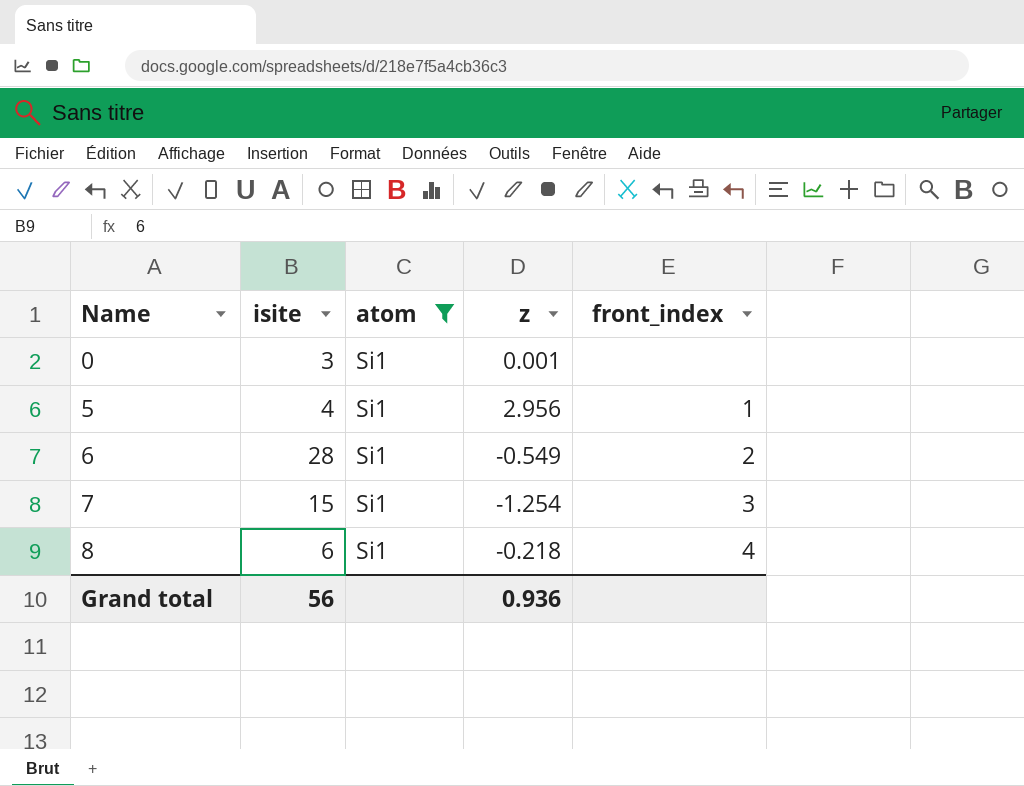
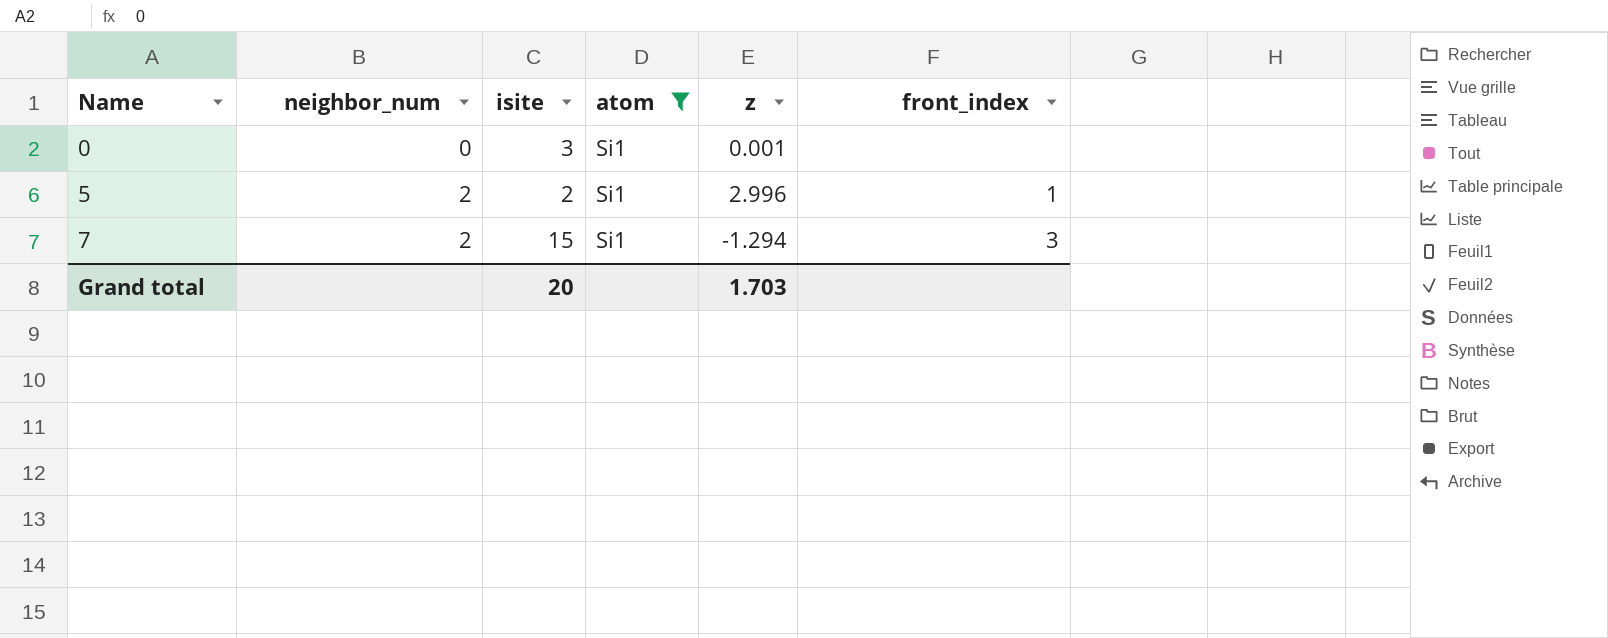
column neighbor_num | position: none -> 2
row 6: 28 | Si1 | -0.549 | 2 -> none
row 8: 6 | Si1 | -0.218 | 4 -> none
5 | isite: 4 -> 2
5 | z: 2.956 -> 2.996
7 | z: -1.254 -> -1.294
Grand total | isite: 56 -> 20
Grand total | z: 0.936 -> 1.703

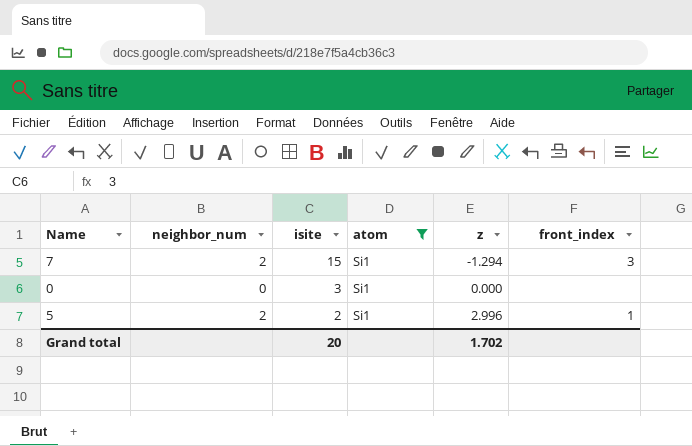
row order: Name ascending -> isite descending
0 | z: 0.001 -> 0.000
Grand total | z: 1.703 -> 1.702

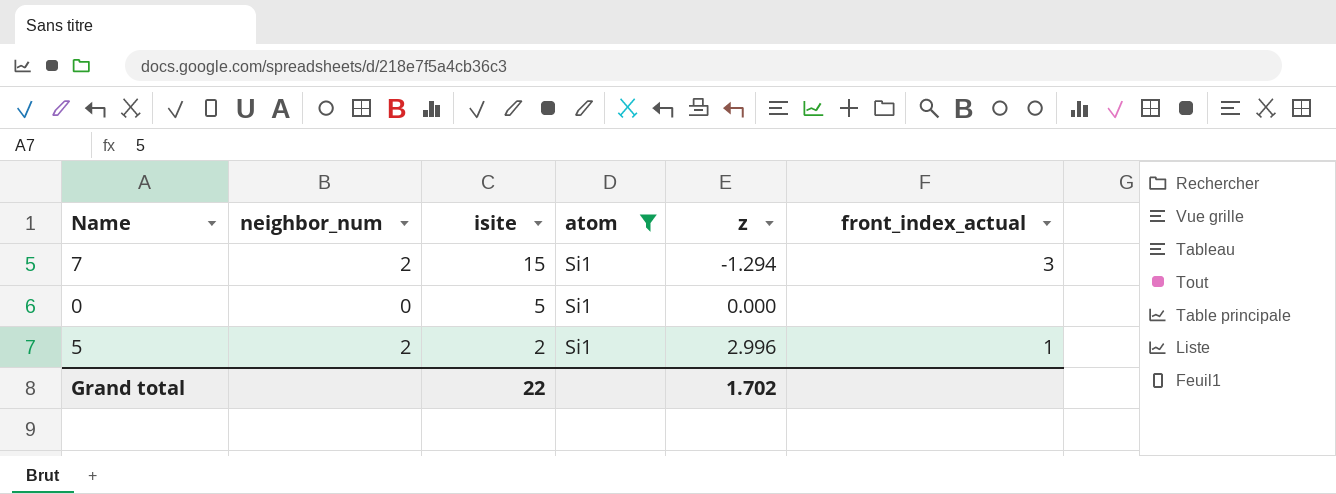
column name: front_index -> front_index_actual
0 | isite: 3 -> 5
Grand total | isite: 20 -> 22

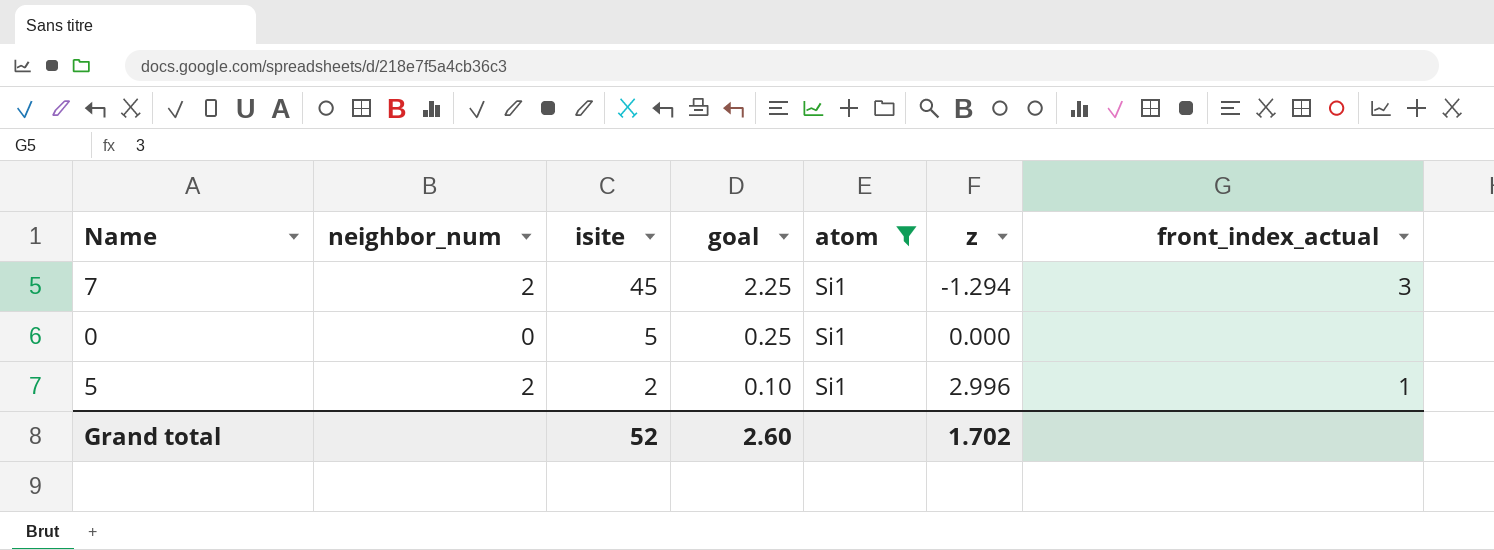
column goal | formula: none -> [isite] * 0.05
7 | isite: 15 -> 45
Grand total | isite: 22 -> 52

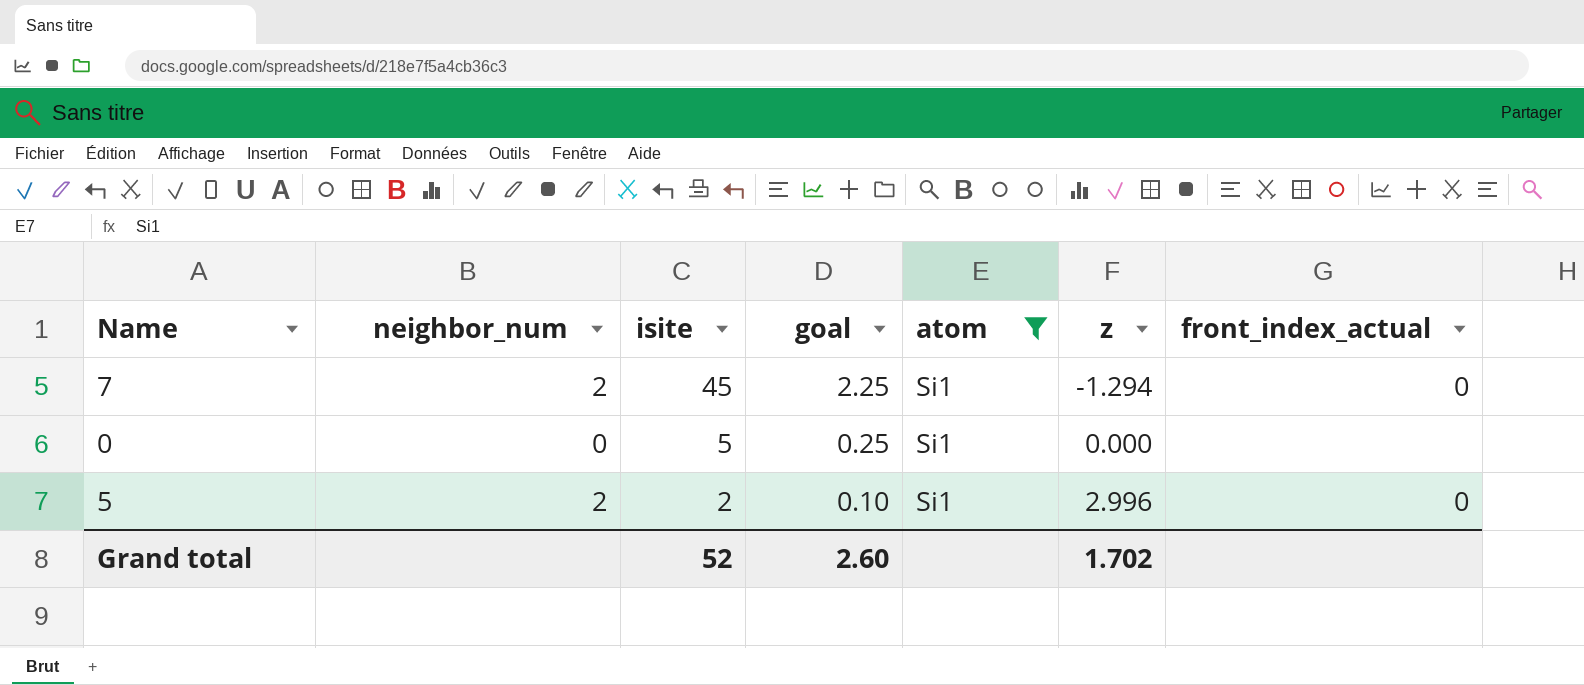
7 | front_index_actual: 3 -> 0
5 | front_index_actual: 1 -> 0

